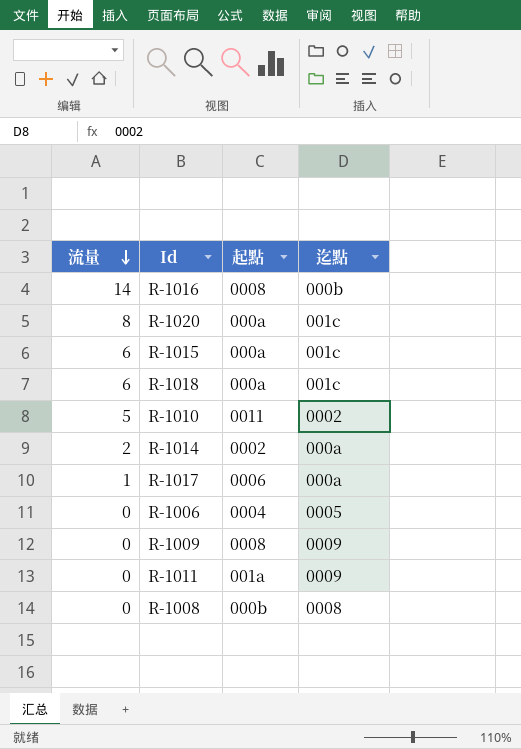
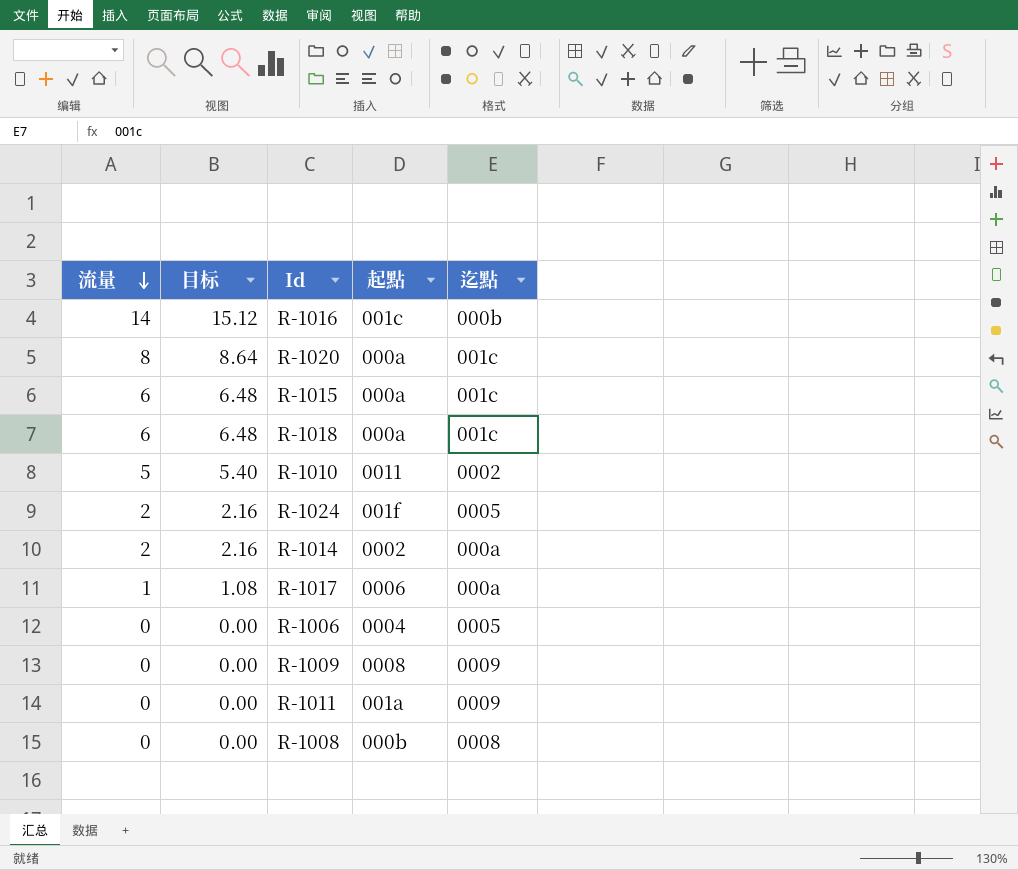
column 目标 | formula: none -> [流量] * 1.08
R-1016 | 起點: 0008 -> 001c
row R-1024: none -> 2 | 2.16 | 001f | 0005

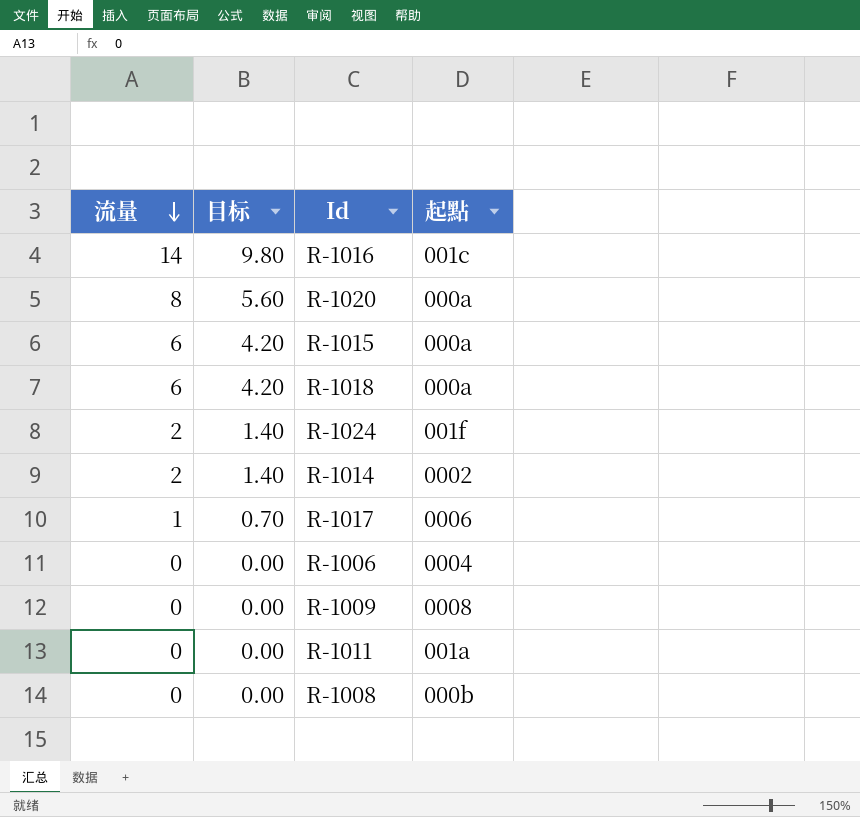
column 迄點 | position: 5 -> none
column 目标 | formula: [流量] * 1.08 -> [流量] * 0.7
row R-1010: 5 | 5.40 | 0011 | 0002 -> none

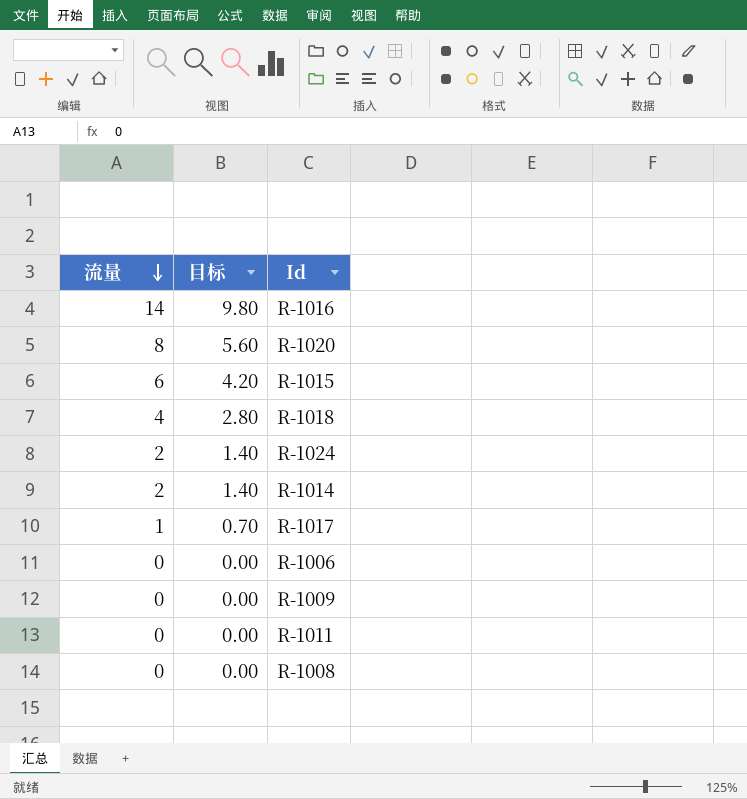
column 起點 | position: 4 -> none
R-1018 | 流量: 6 -> 4
R-1018 | 目标: 4.20 -> 2.80

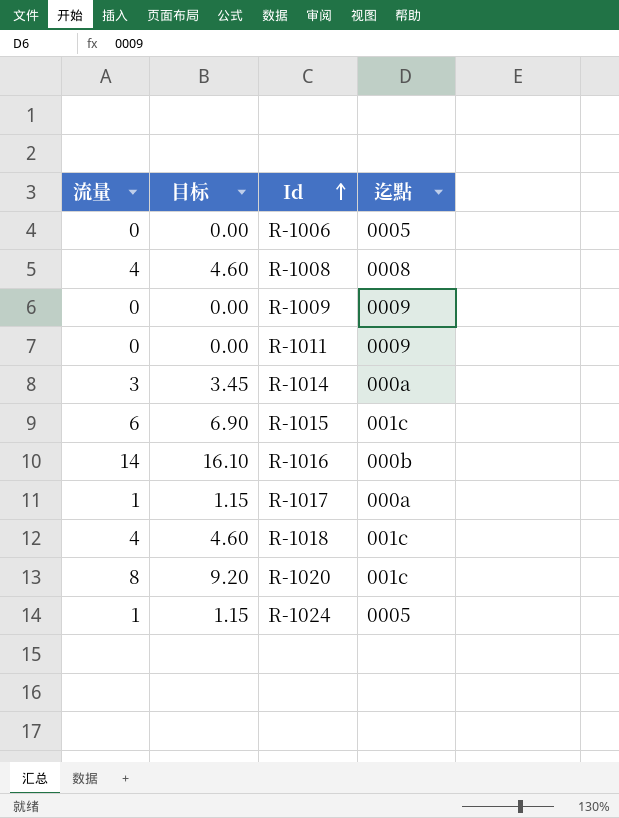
row order: 流量 descending -> Id ascending
column 目标 | formula: [流量] * 0.7 -> [流量] * 1.15
column 迄點 | position: none -> 4
R-1008 | 流量: 0 -> 4
R-1014 | 流量: 2 -> 3
R-1024 | 流量: 2 -> 1

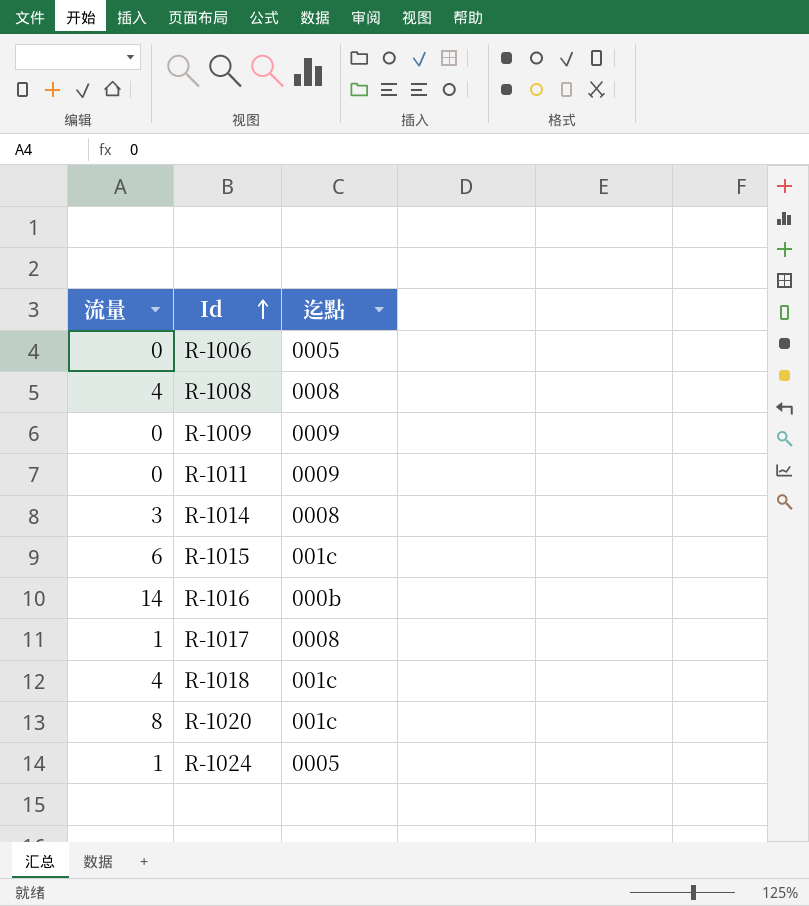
column 目标 | formula: [流量] * 1.15 -> none
R-1014 | 迄點: 000a -> 0008
R-1017 | 迄點: 000a -> 0008

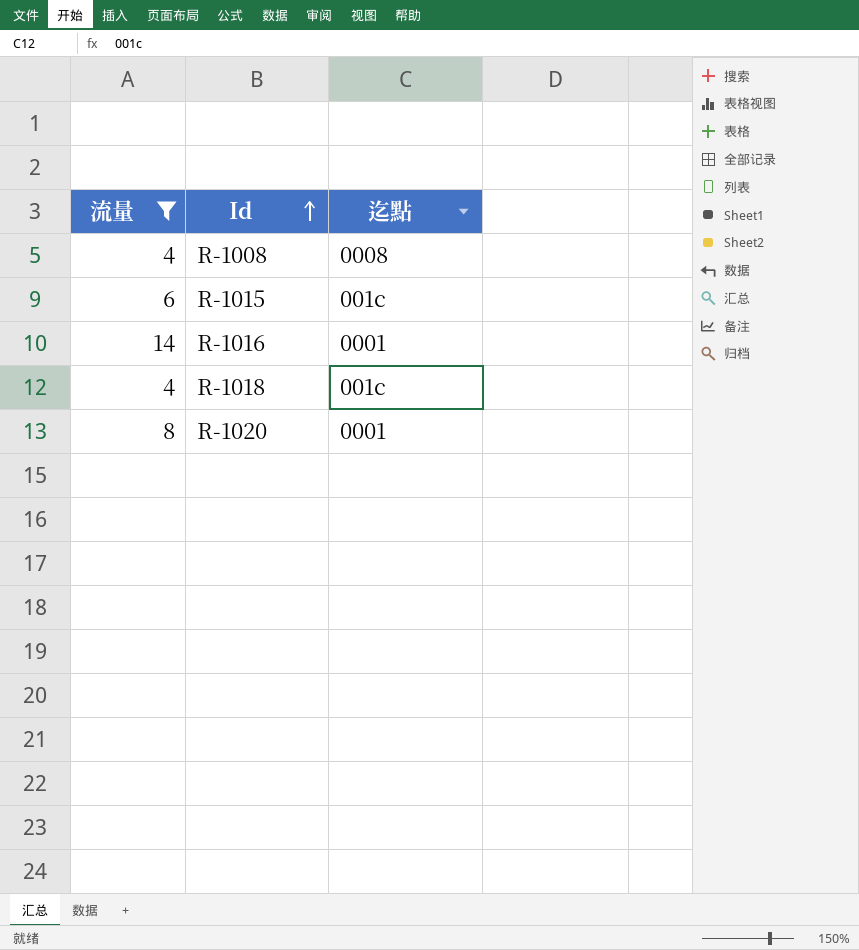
filter: none -> 流量 >= 4
R-1016 | 迄點: 000b -> 0001
R-1020 | 迄點: 001c -> 0001

